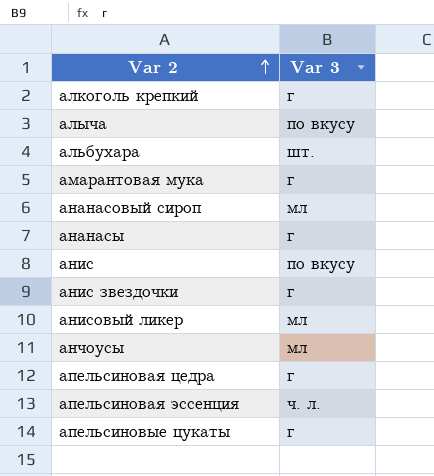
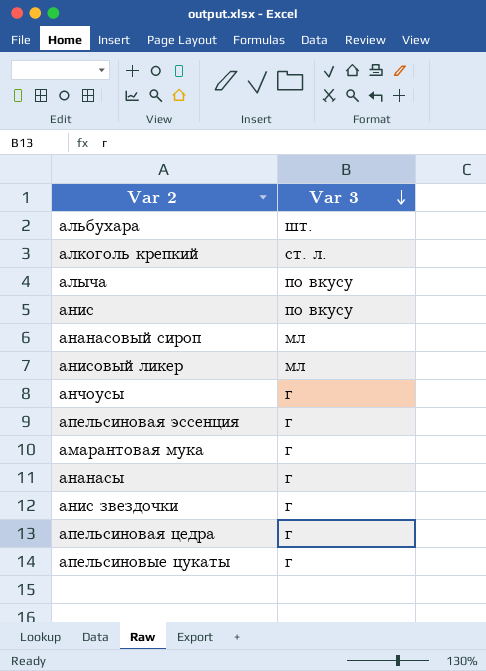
row order: Var 2 ascending -> Var 3 descending
алкоголь крепкий | Var 3: г -> ст. л.
анчоусы | Var 3: мл -> г
апельсиновая эссенция | Var 3: ч. л. -> г

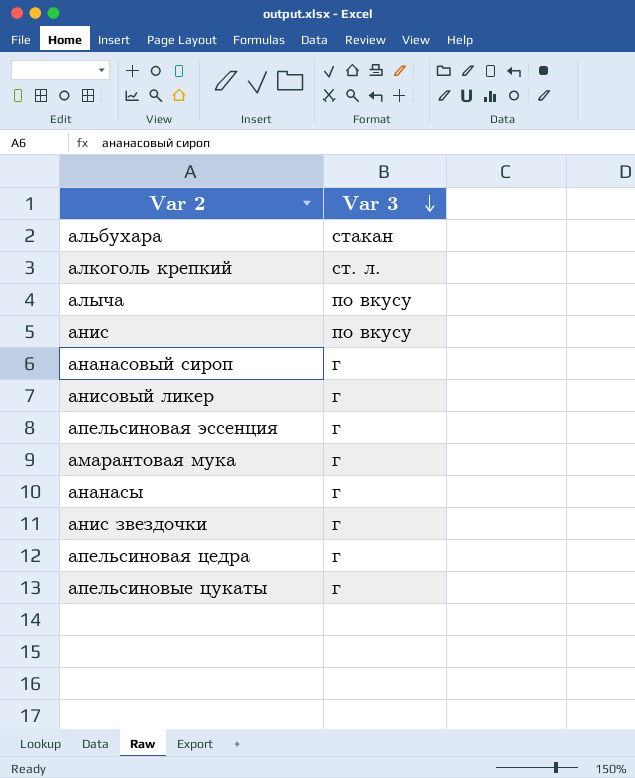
row анчоусы: г -> none
альбухара | Var 3: шт. -> стакан
ананасовый сироп | Var 3: мл -> г
анисовый ликер | Var 3: мл -> г

